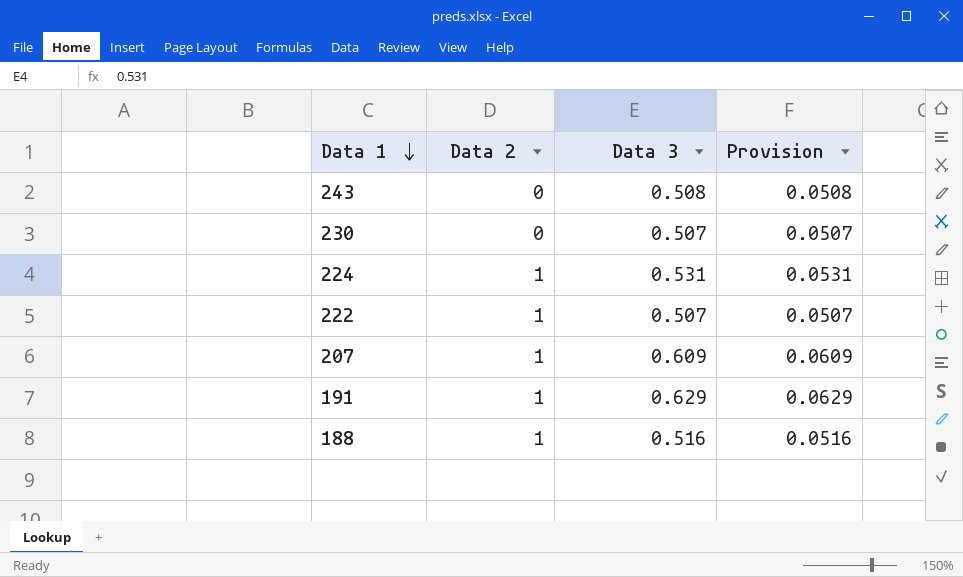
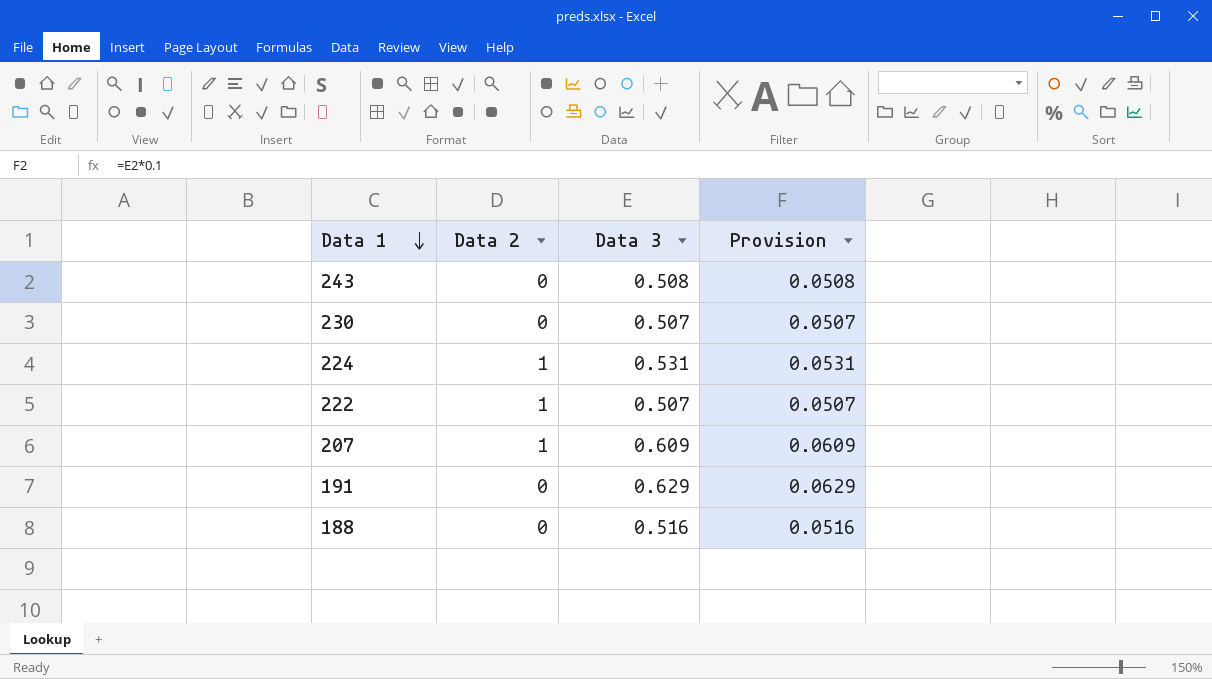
191 | Data 2: 1 -> 0
188 | Data 2: 1 -> 0

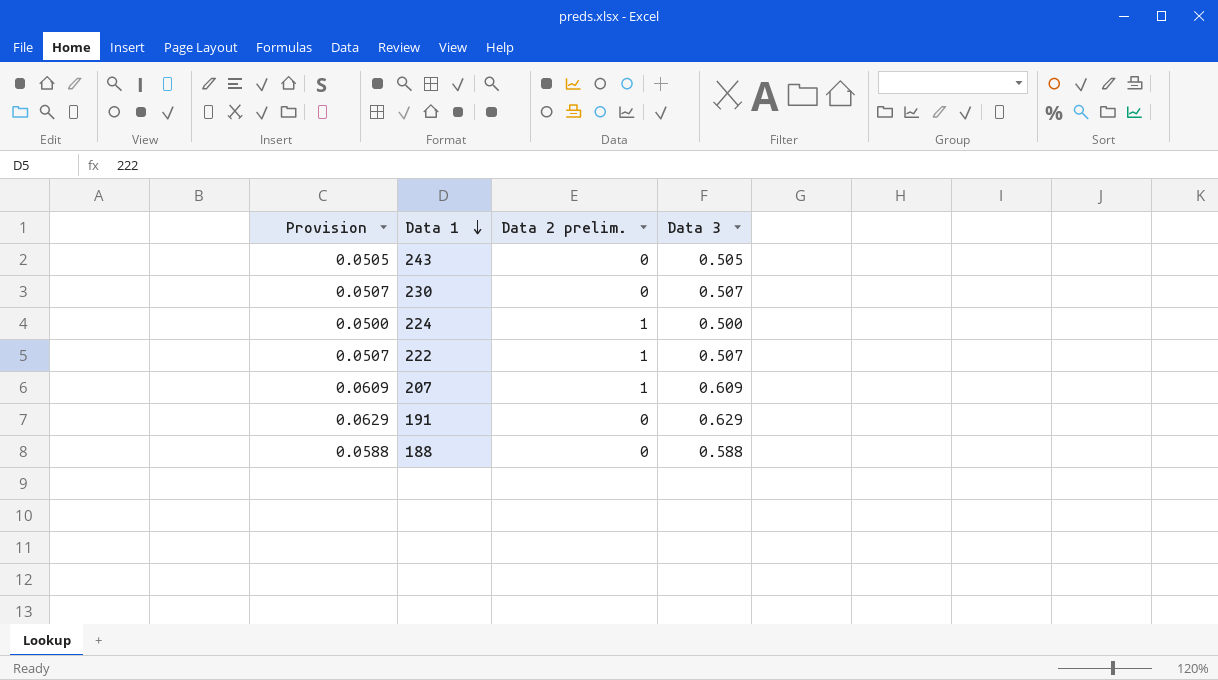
column Provision | position: 4 -> 1
column name: Data 2 -> Data 2 prelim.
243 | Provision: 0.0508 -> 0.0505
243 | Data 3: 0.508 -> 0.505
224 | Provision: 0.0531 -> 0.0500
224 | Data 3: 0.531 -> 0.500
188 | Provision: 0.0516 -> 0.0588
188 | Data 3: 0.516 -> 0.588

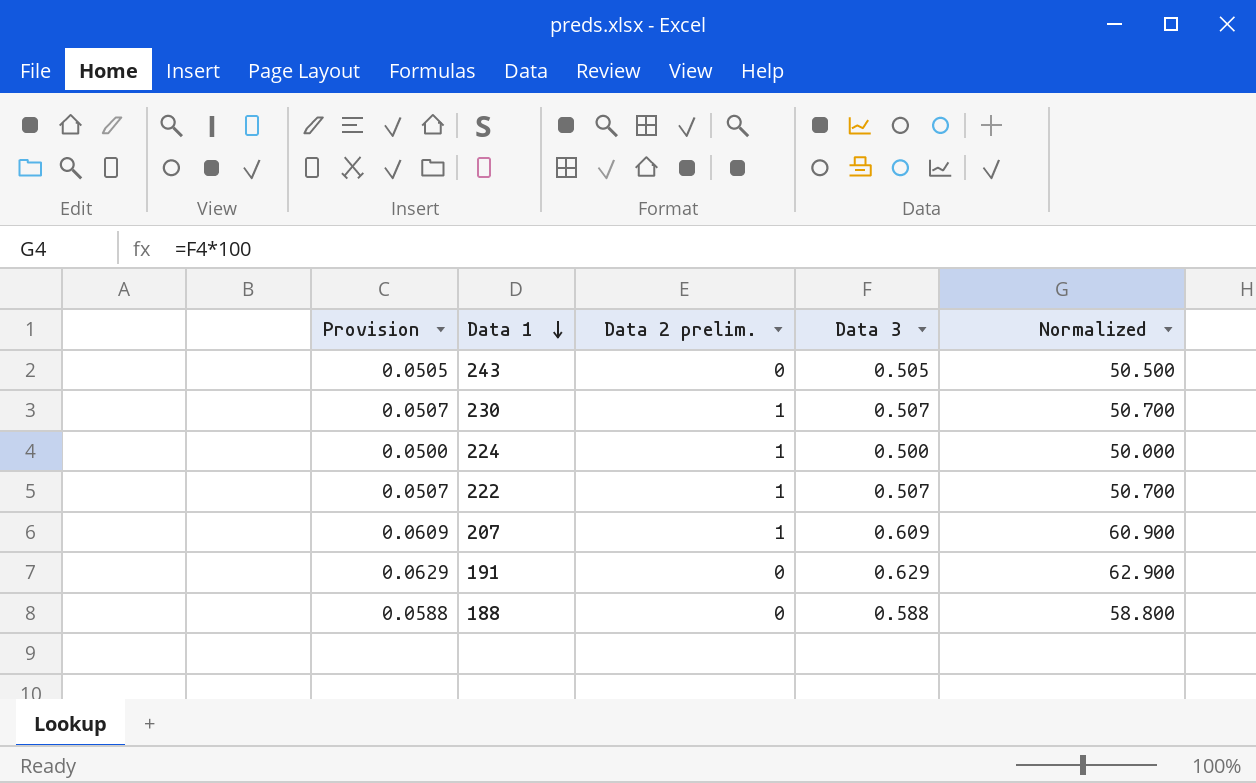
column Normalized | formula: none -> [Data 3] * 100
230 | Data 2 prelim.: 0 -> 1

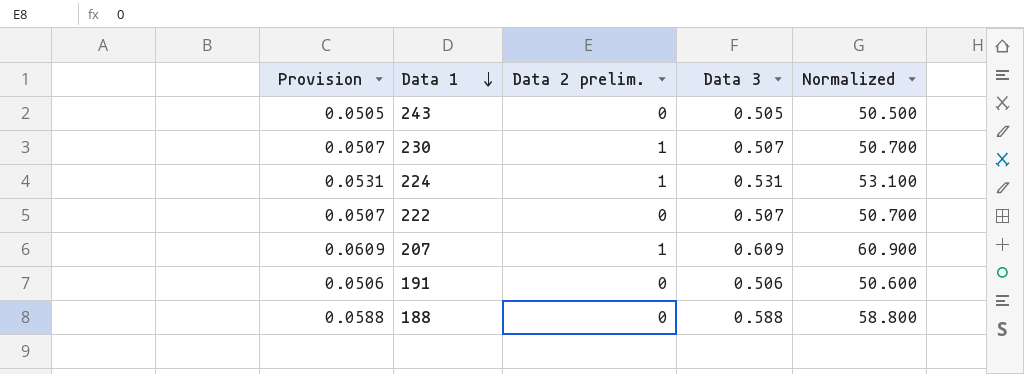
224 | Provision: 0.0500 -> 0.0531
224 | Data 3: 0.500 -> 0.531
224 | Normalized: 50.000 -> 53.100
222 | Data 2 prelim.: 1 -> 0
191 | Provision: 0.0629 -> 0.0506
191 | Data 3: 0.629 -> 0.506
191 | Normalized: 62.900 -> 50.600

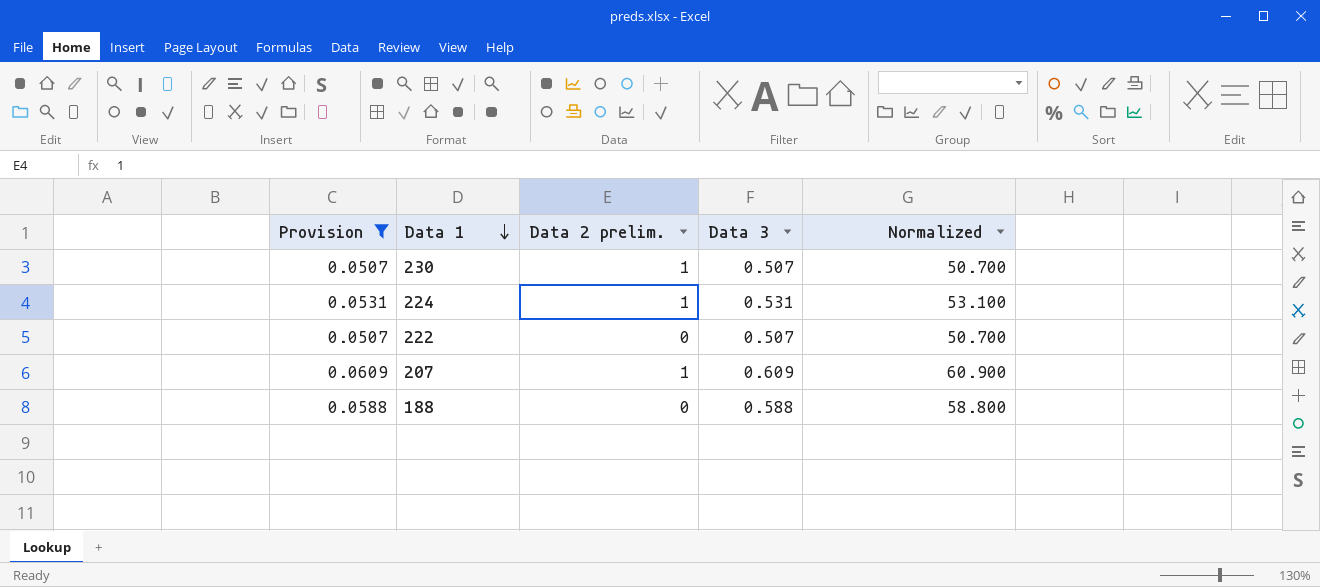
filter: none -> Provision >= 0.0507

